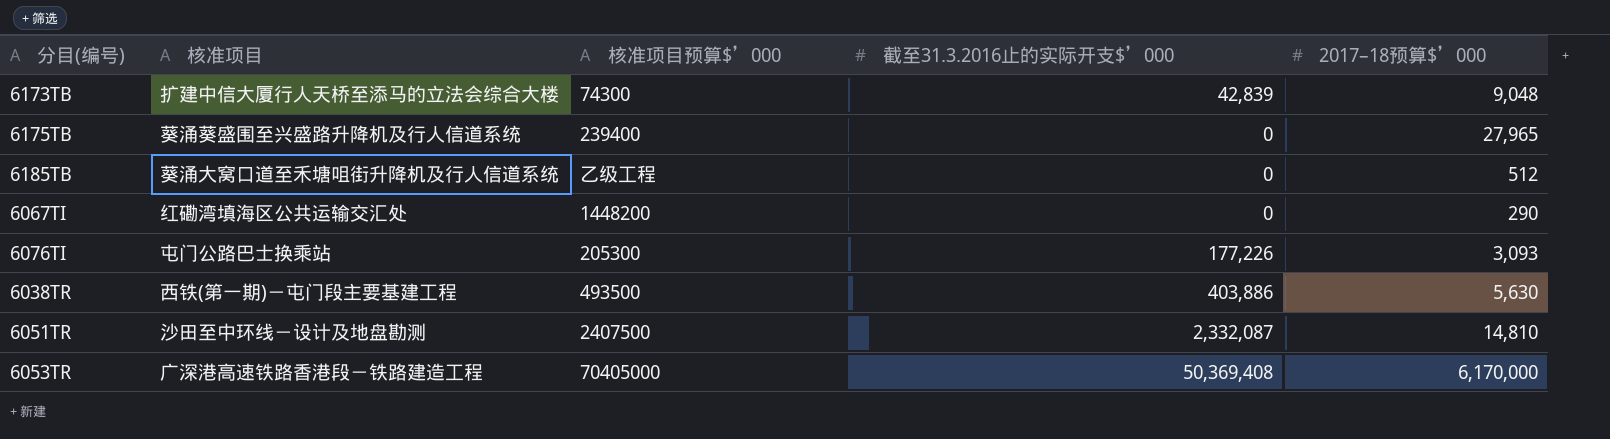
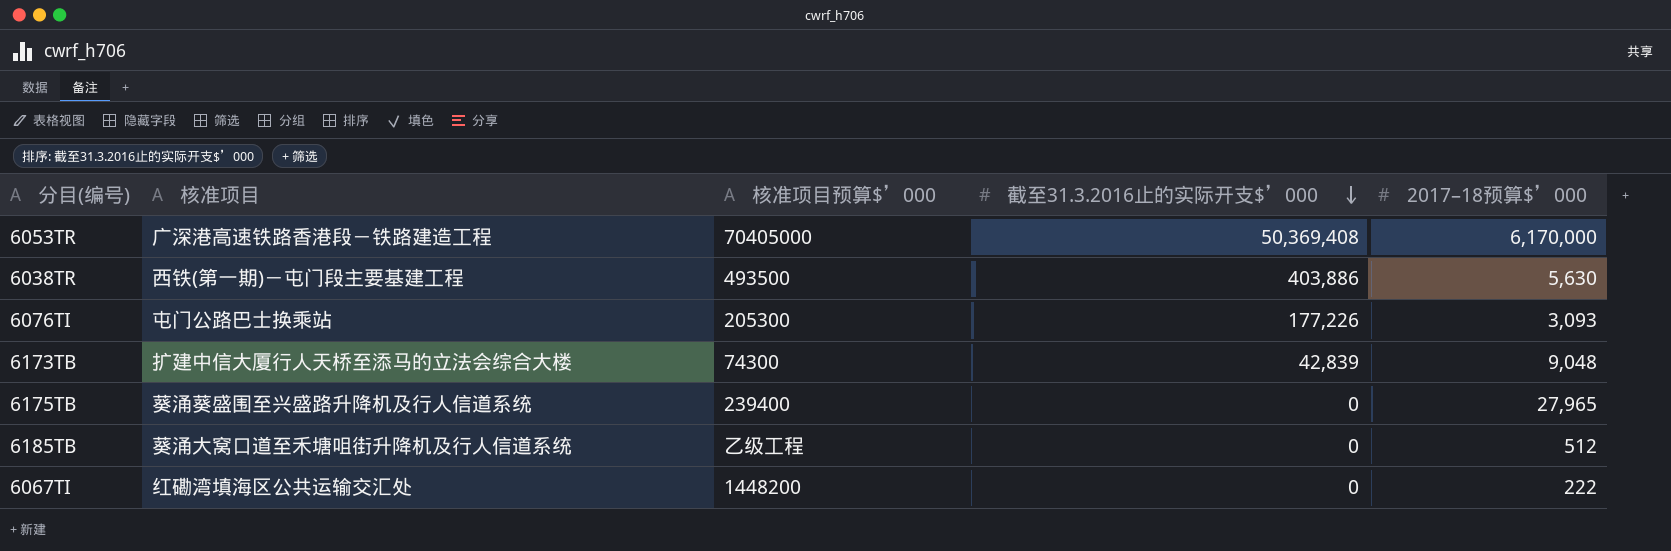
row order: none -> 截至31.3.2016止的实际开支$’000 descending
row 6051TR: 沙田至中环线－设计及地盘勘测 | 2407500 | 2,332,087 | 14,810 -> none
6067TI | 2017–18预算$’000: 290 -> 222

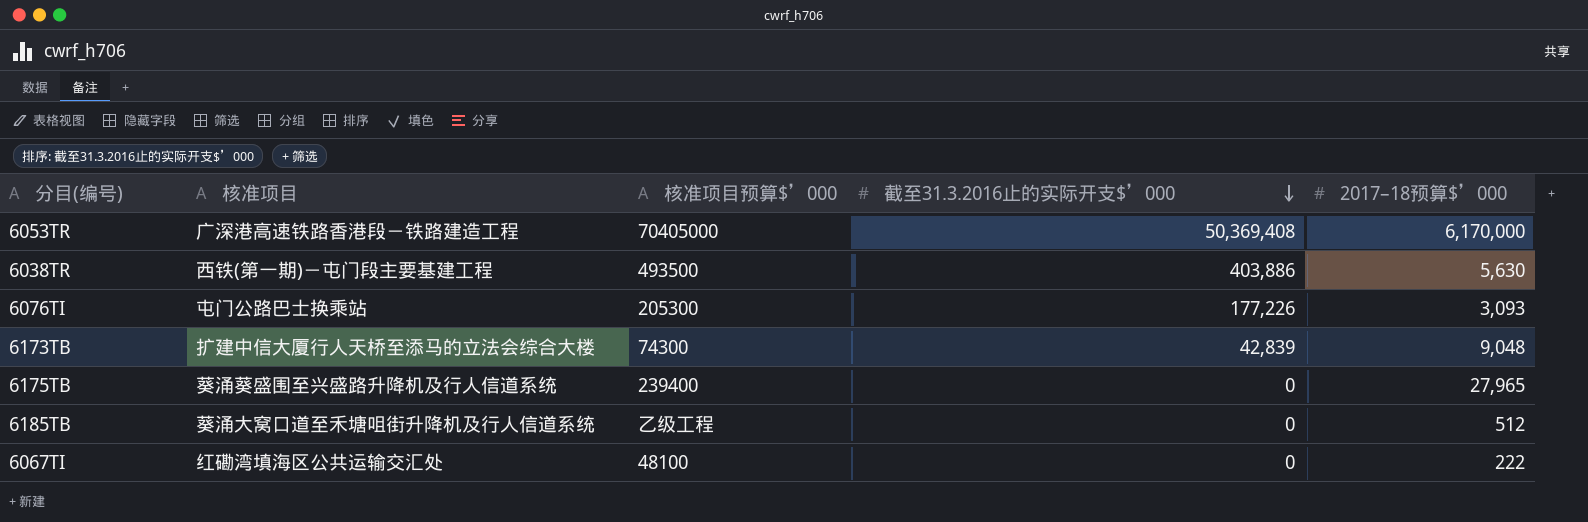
6067TI | 核准项目预算$’000: 1448200 -> 48100

